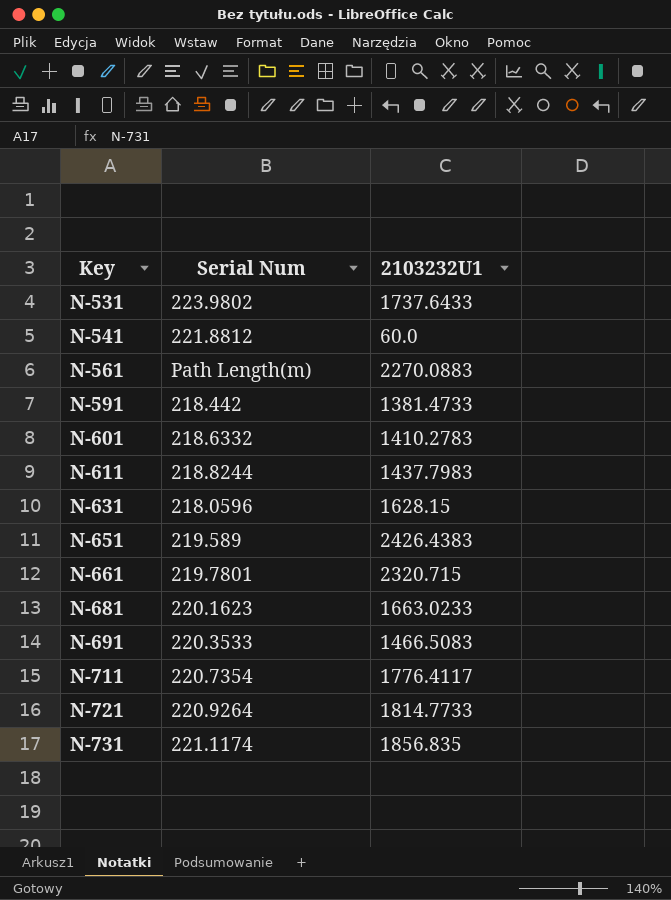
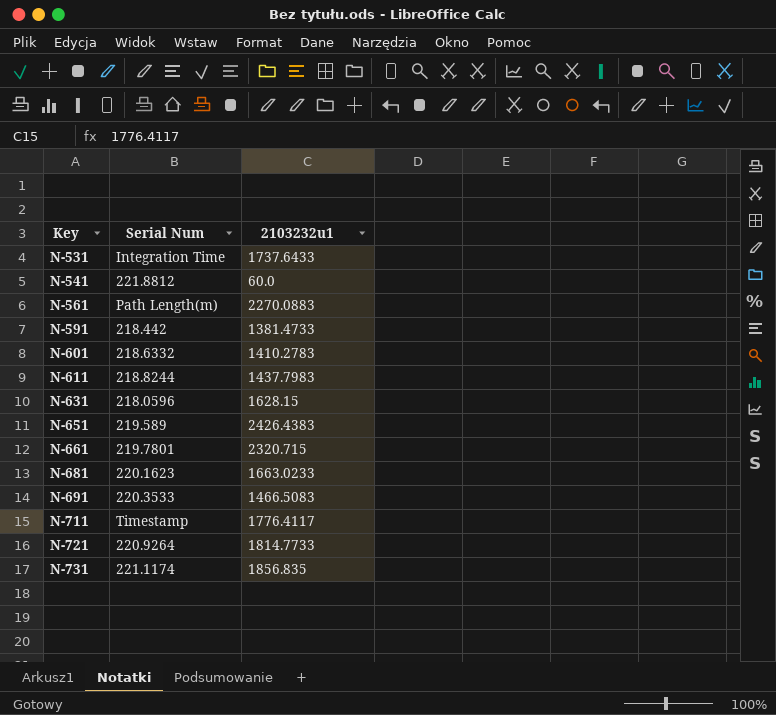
column name: 2103232U1 -> 2103232u1
N-531 | Serial Num: 223.9802 -> Integration Time
N-711 | Serial Num: 220.7354 -> Timestamp

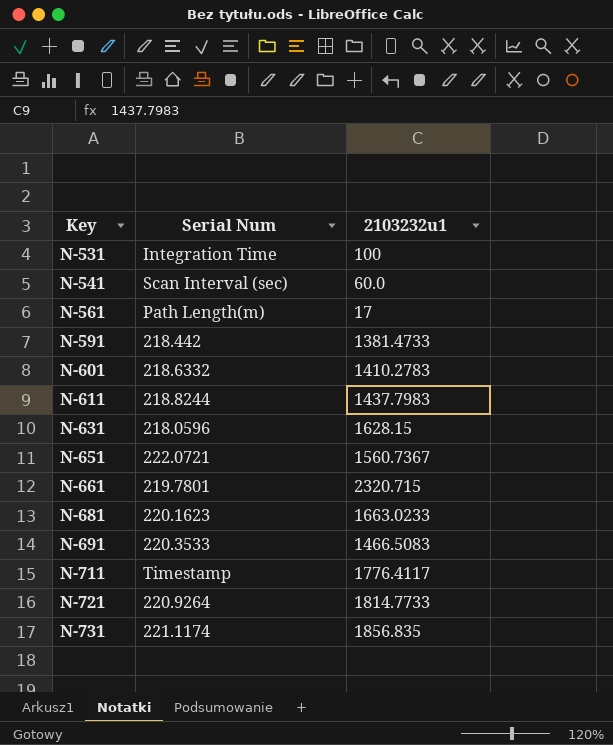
N-531 | 2103232u1: 1737.6433 -> 100
N-541 | Serial Num: 221.8812 -> Scan Interval (sec)
N-561 | 2103232u1: 2270.0883 -> 17
N-651 | Serial Num: 219.589 -> 222.0721
N-651 | 2103232u1: 2426.4383 -> 1560.7367

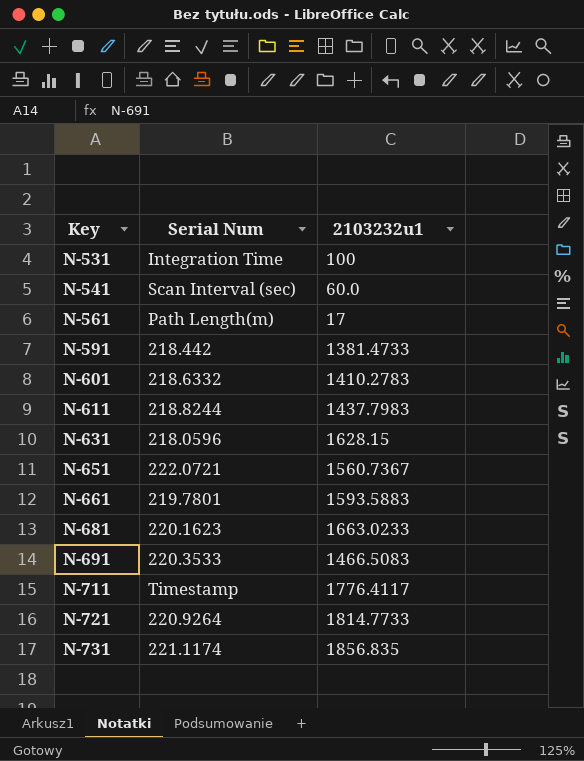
N-661 | 2103232u1: 2320.715 -> 1593.5883

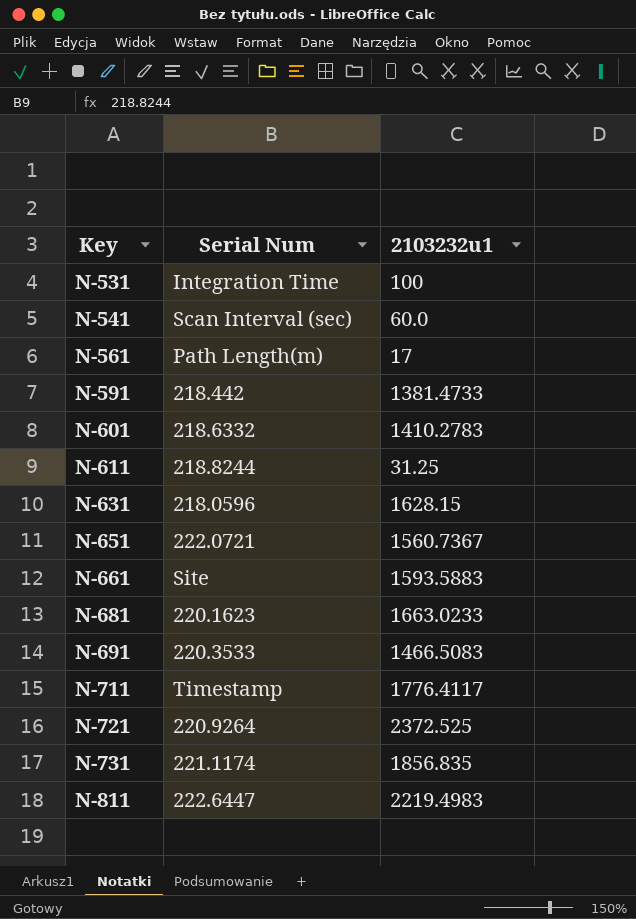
N-611 | 2103232u1: 1437.7983 -> 31.25
N-661 | Serial Num: 219.7801 -> Site
N-721 | 2103232u1: 1814.7733 -> 2372.525
row N-811: none -> 222.6447 | 2219.4983

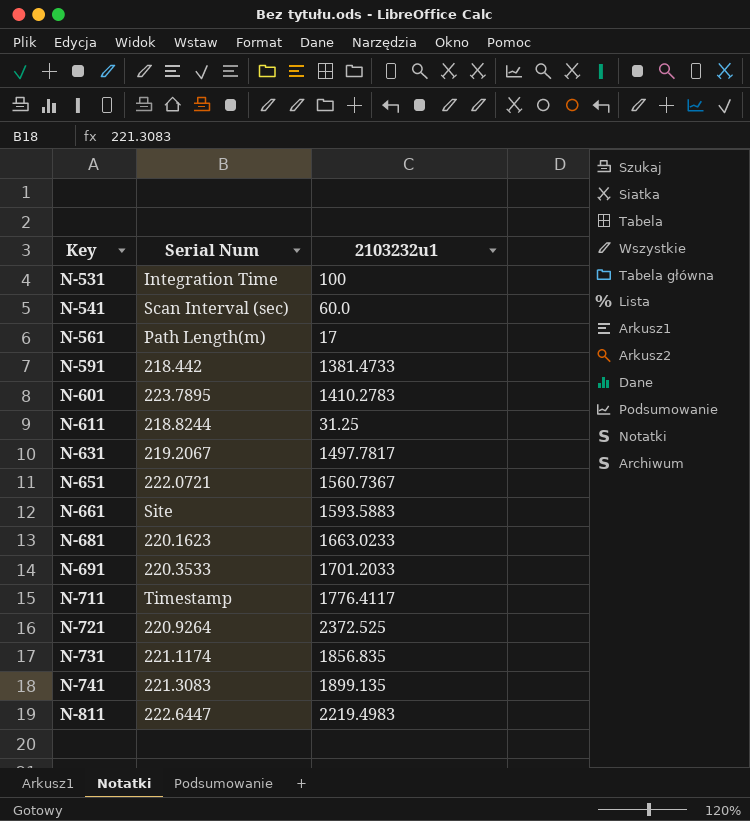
N-601 | Serial Num: 218.6332 -> 223.7895
N-631 | Serial Num: 218.0596 -> 219.2067
N-631 | 2103232u1: 1628.15 -> 1497.7817
N-691 | 2103232u1: 1466.5083 -> 1701.2033
row N-741: none -> 221.3083 | 1899.135

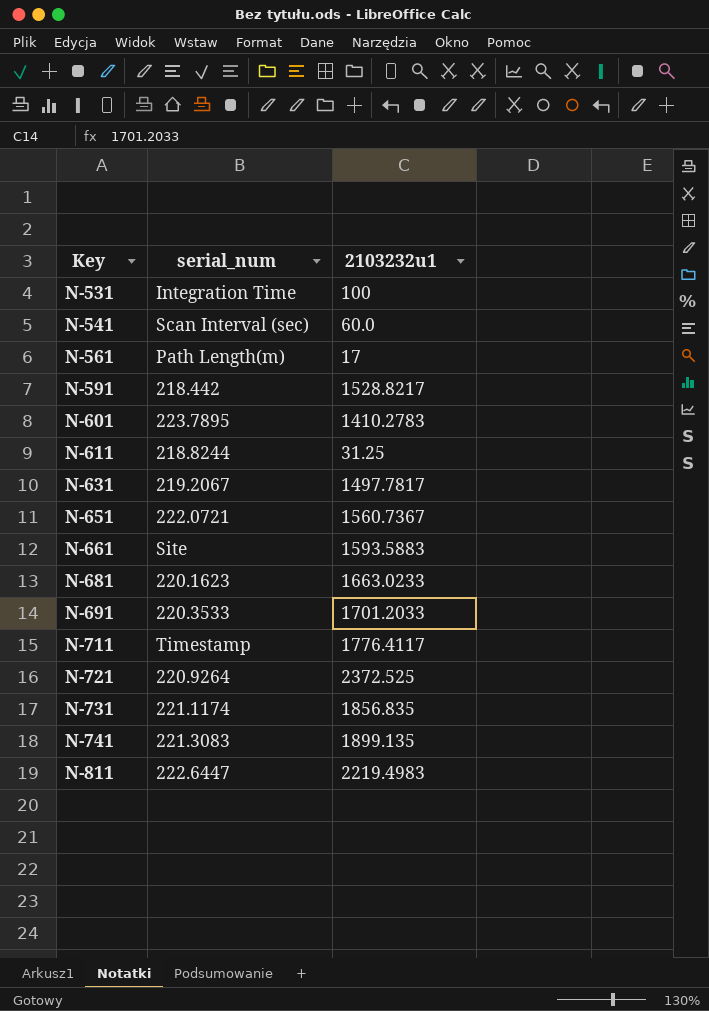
column name: Serial Num -> serial_num
N-591 | 2103232u1: 1381.4733 -> 1528.8217

